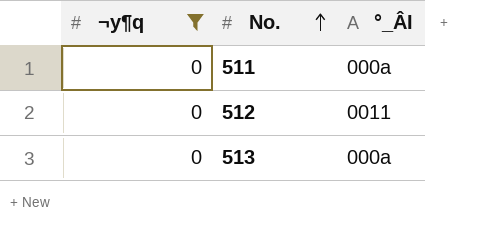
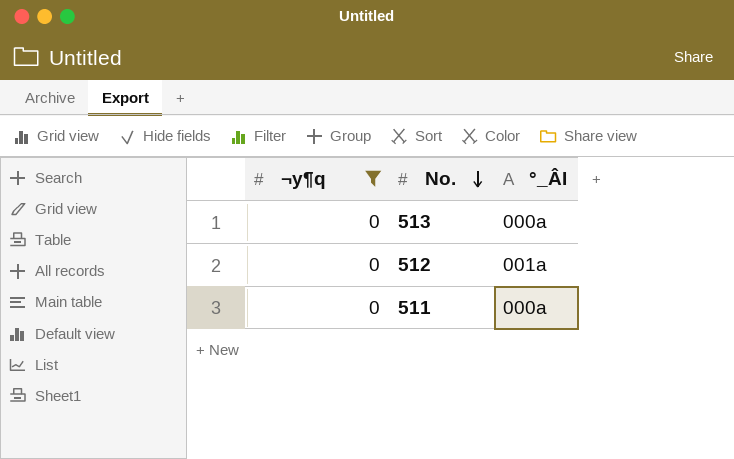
row order: No. ascending -> No. descending
512 | °_ÂI: 0011 -> 001a

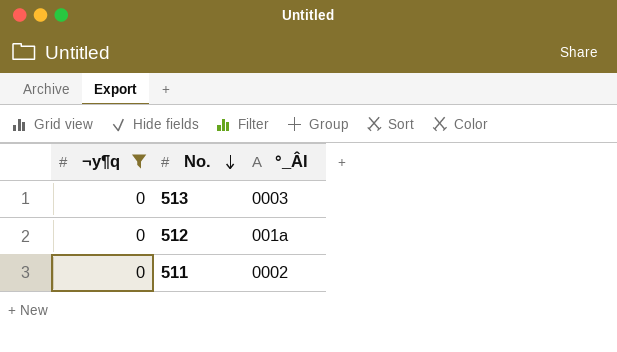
513 | °_ÂI: 000a -> 0003
511 | °_ÂI: 000a -> 0002

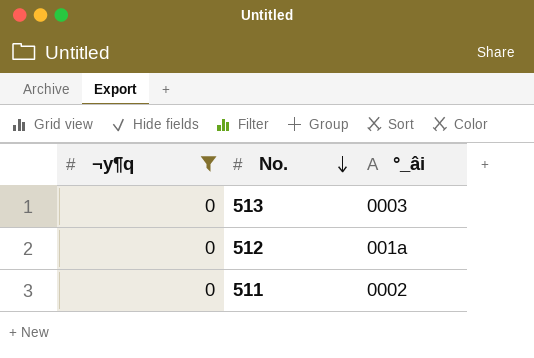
column name: °_ÂI -> °_âi

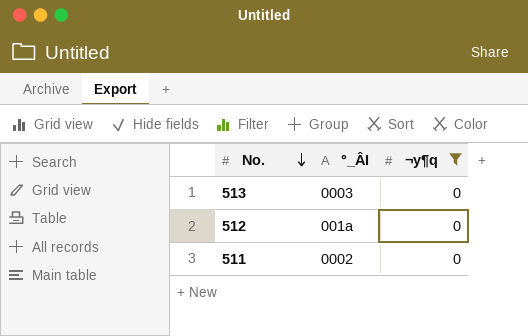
column name: °_âi -> °_ÂI
column ¬y¶q | position: 1 -> 3

